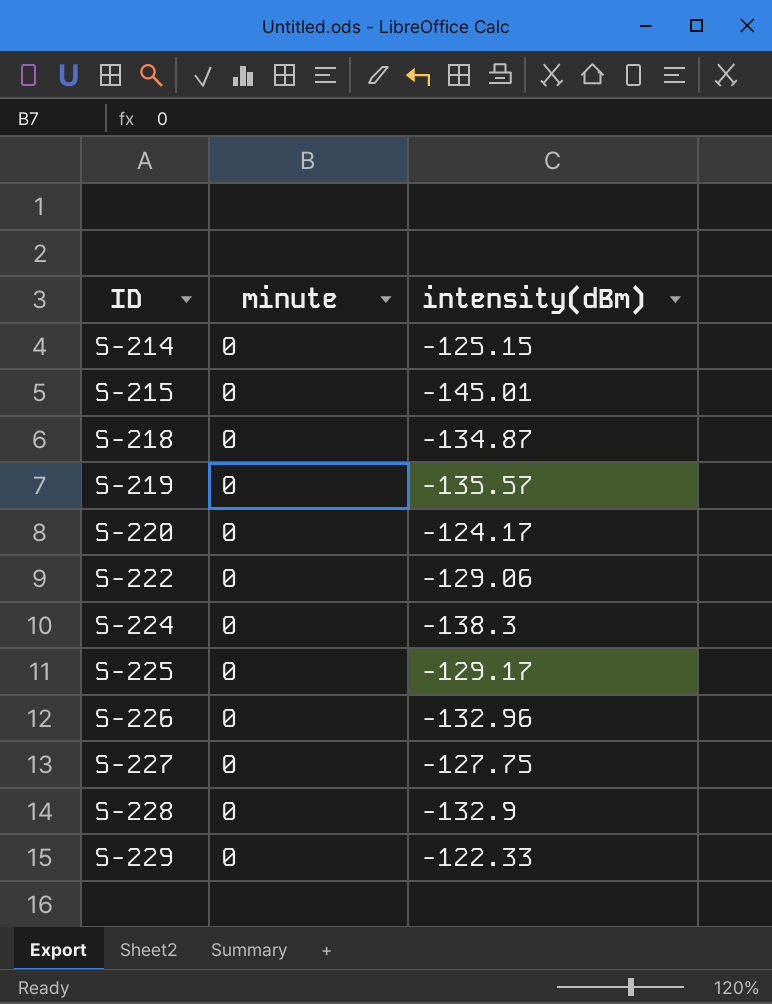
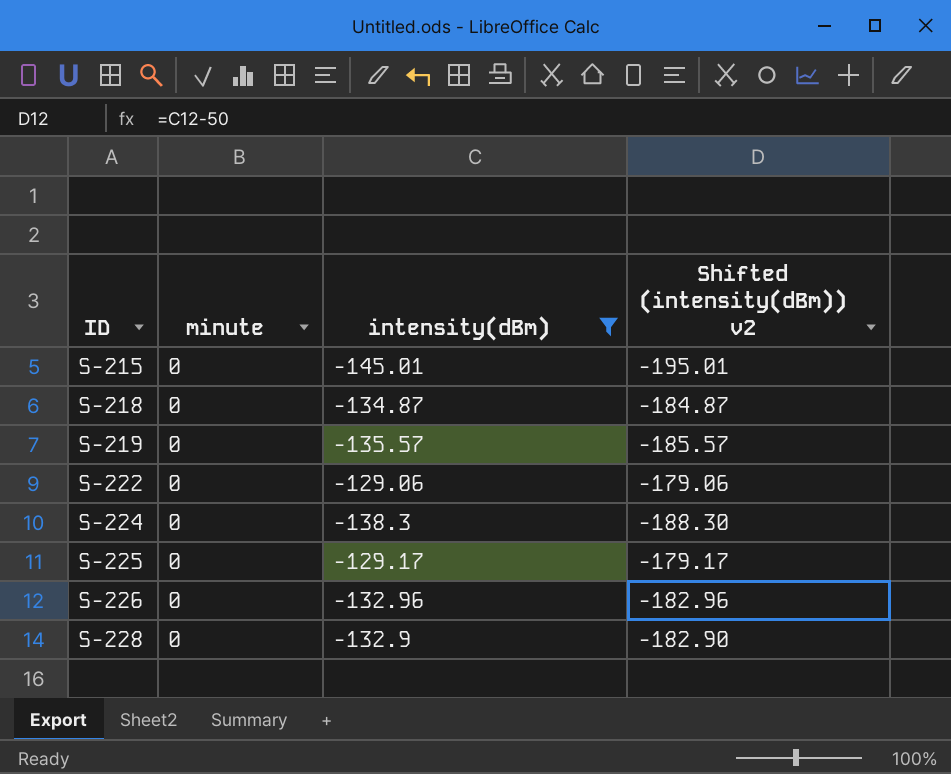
filter: none -> intensity(dBm) <= -129.06
column Shifted (intensity(dBm)) v2 | formula: none -> [intensity(dBm)] - 50

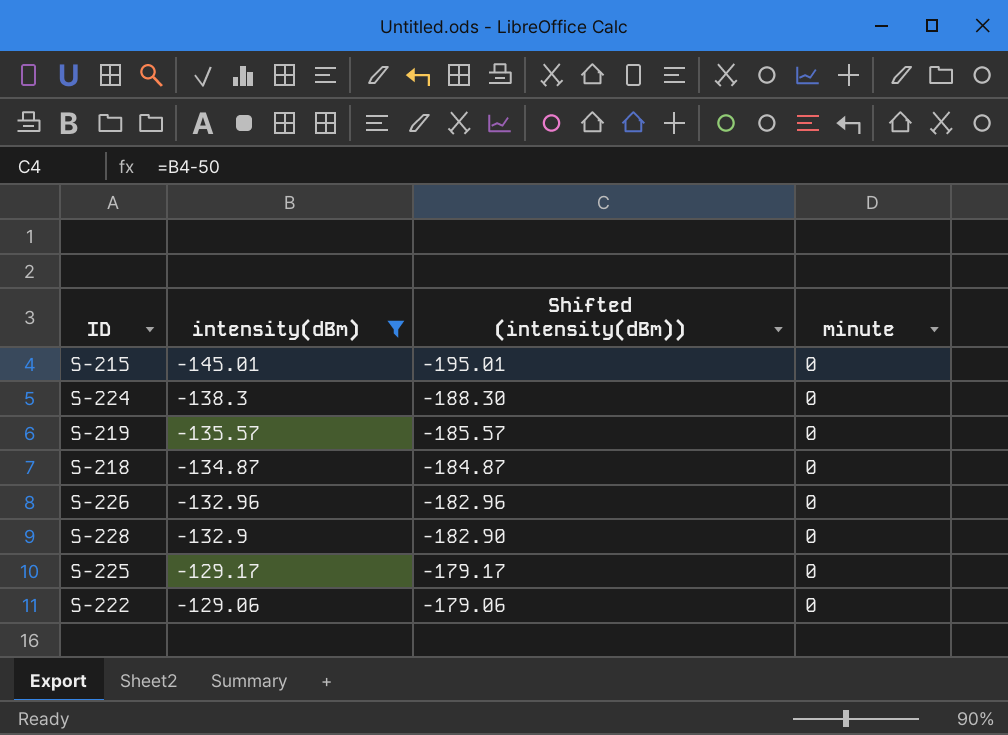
row order: ID ascending -> intensity(dBm) ascending
column name: Shifted (intensity(dBm)) v2 -> Shifted (intensity(dBm))
column minute | position: 2 -> 4

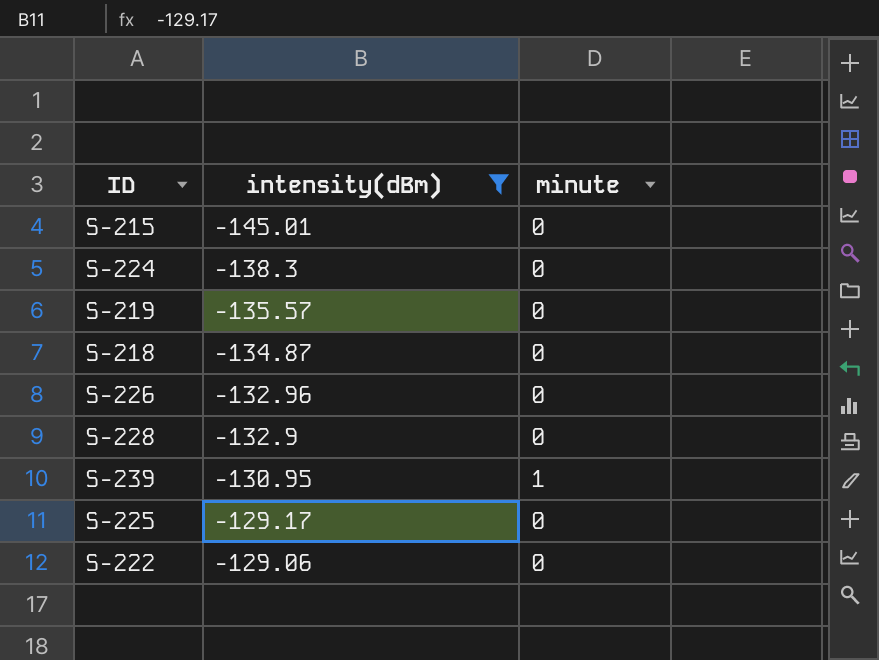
column Shifted (intensity(dBm)) | formula: [intensity(dBm)] - 50 -> none
row S-239: none -> -130.95 | 1

